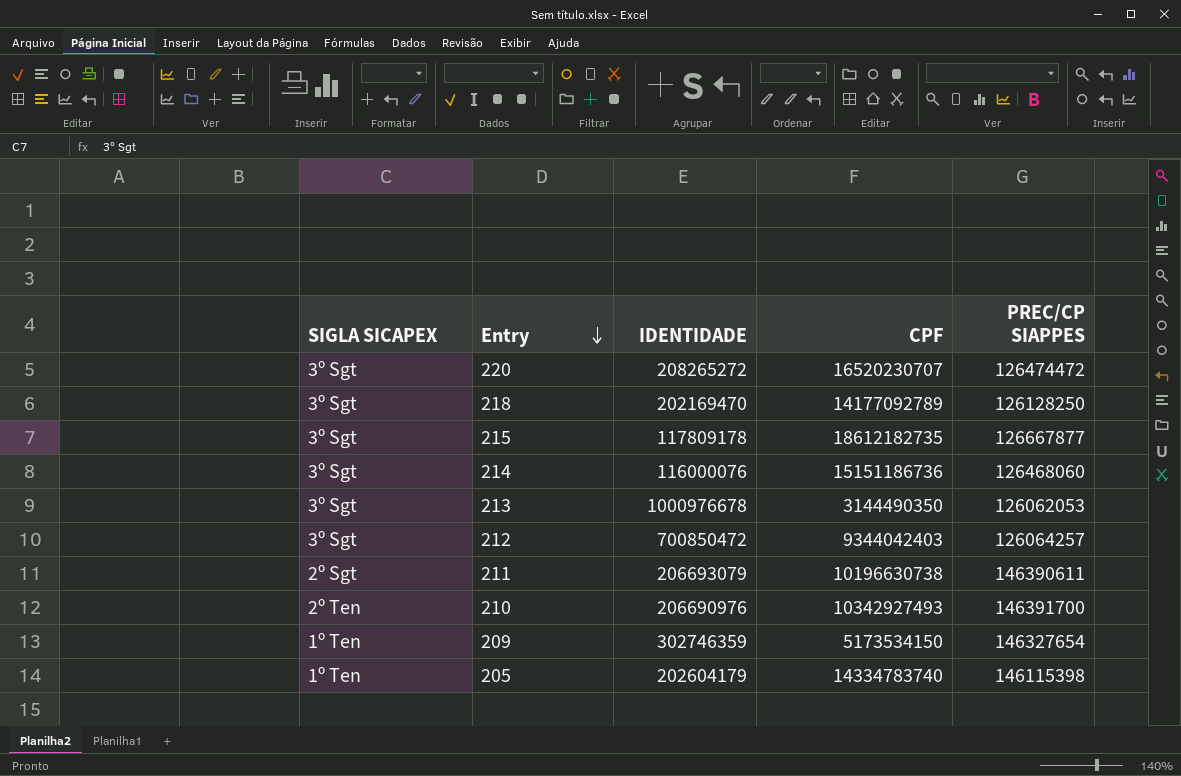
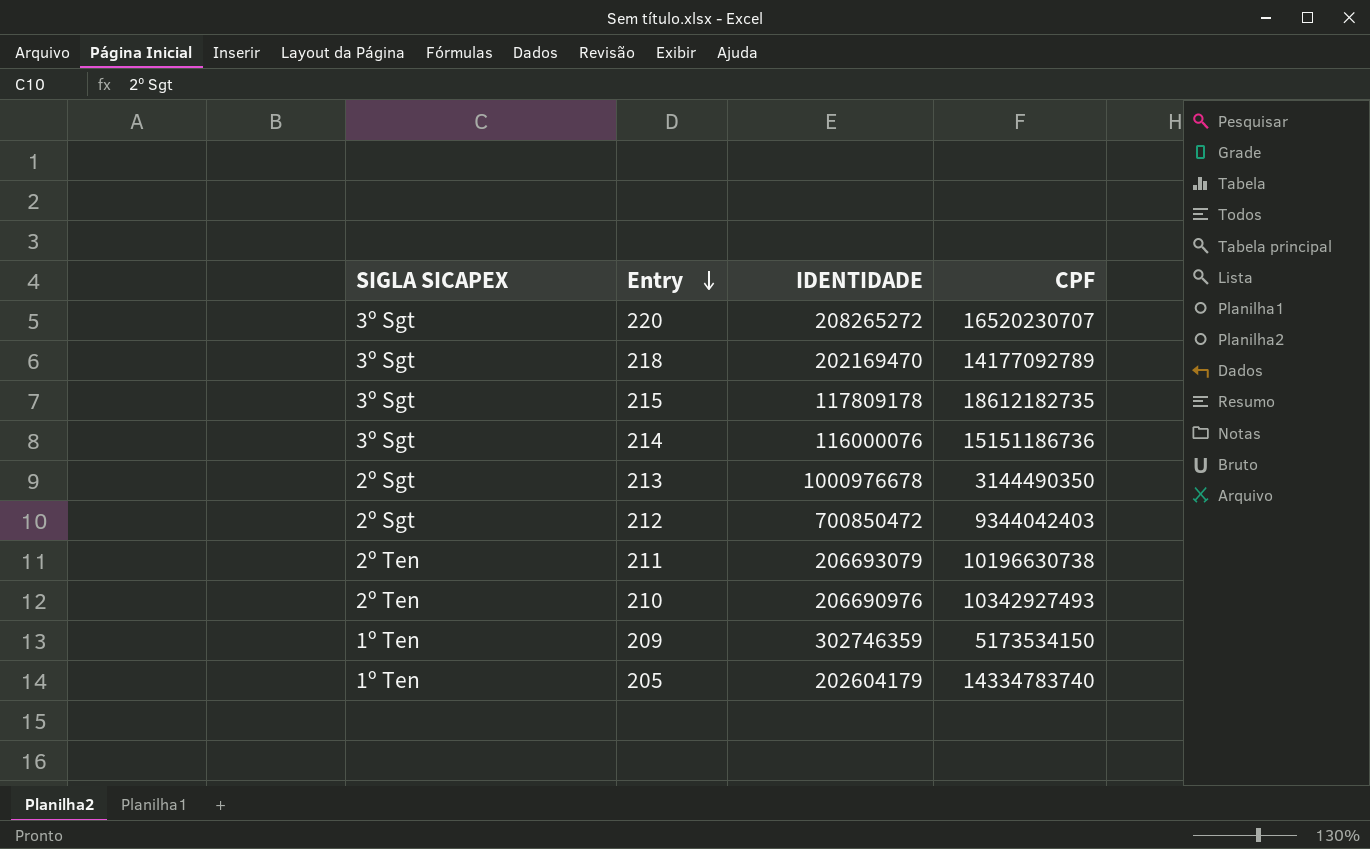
column PREC/CP SIAPPES | position: 5 -> none
213 | SIGLA SICAPEX: 3º Sgt -> 2º Sgt
212 | SIGLA SICAPEX: 3º Sgt -> 2º Sgt
211 | SIGLA SICAPEX: 2º Sgt -> 2º Ten

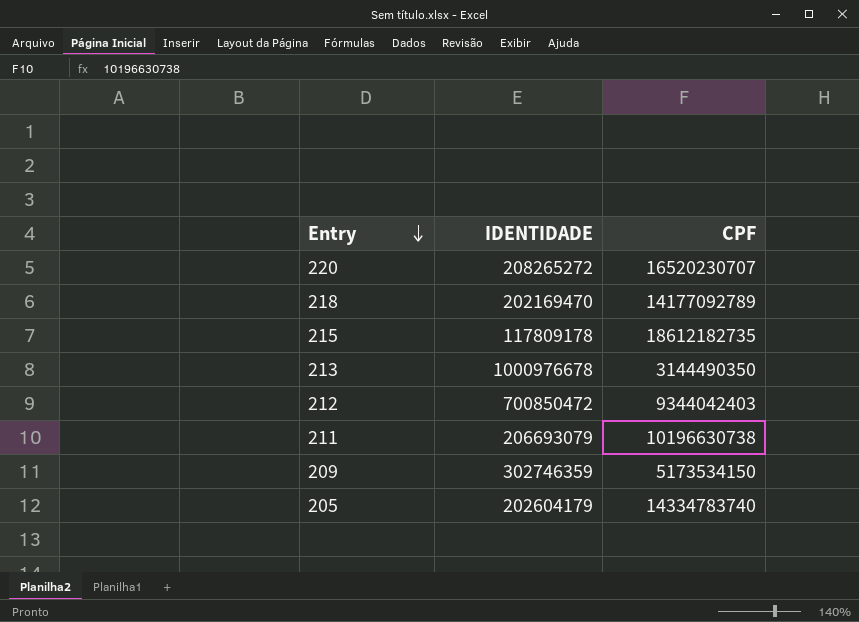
column SIGLA SICAPEX | position: 1 -> none
row 214: 3º Sgt | 116000076 | 15151186736 -> none
row 210: 2º Ten | 206690976 | 10342927493 -> none

